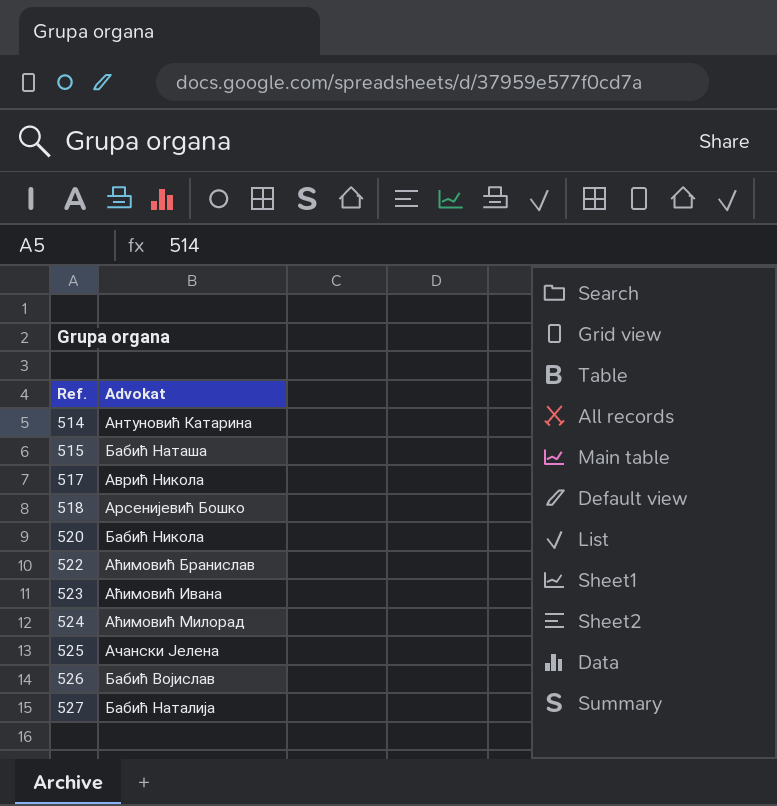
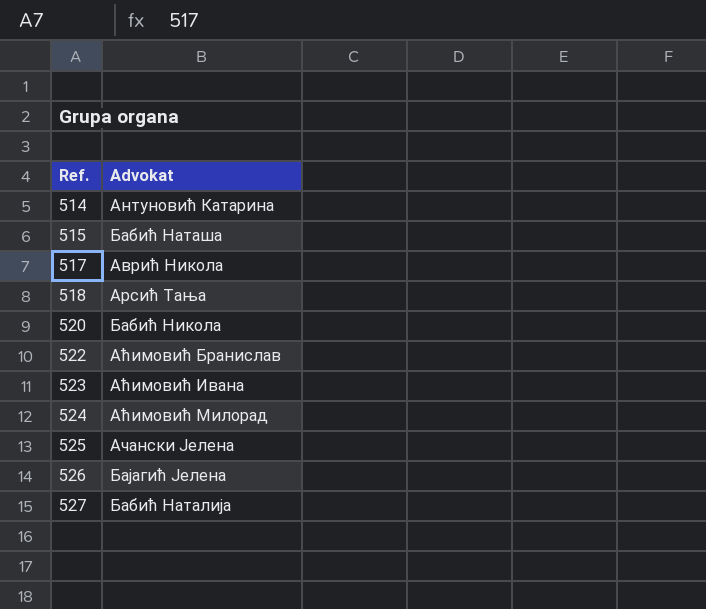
518 | Advokat: Арсенијевић Бошко -> Арсић Тања
526 | Advokat: Бабић Војислав -> Бајагић Јелена

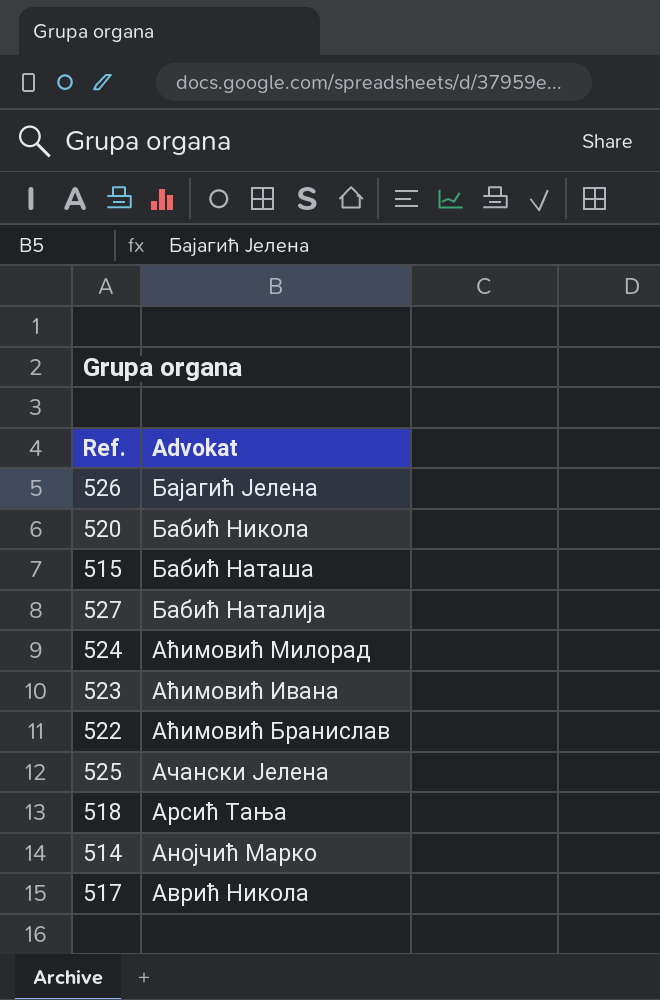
row order: Ref. ascending -> Advokat descending
514 | Advokat: Антуновић Катарина -> Анојчић Марко

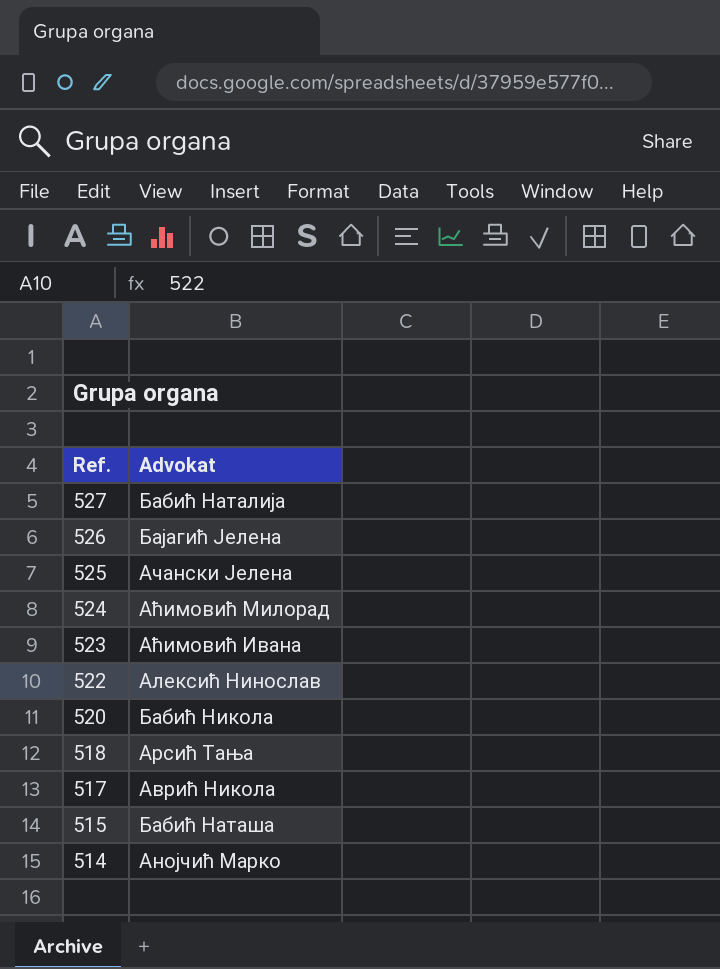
row order: Advokat descending -> Ref. descending
522 | Advokat: Аћимовић Бранислав -> Алексић Нинослав

